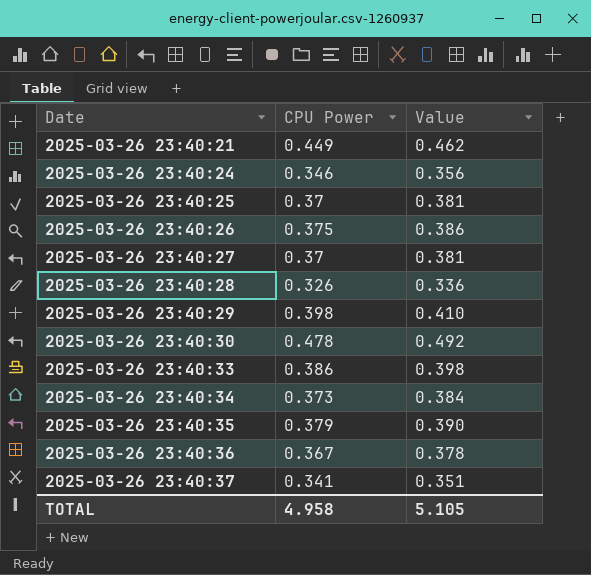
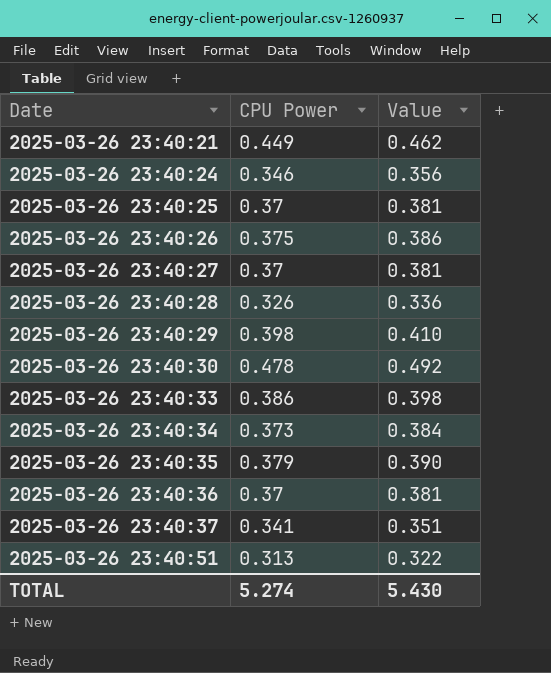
2025-03-26 23:40:36 | CPU Power: 0.367 -> 0.37
2025-03-26 23:40:36 | Value: 0.378 -> 0.381
row 2025-03-26 23:40:51: none -> 0.313 | 0.322
TOTAL | CPU Power: 4.958 -> 5.274
TOTAL | Value: 5.105 -> 5.430

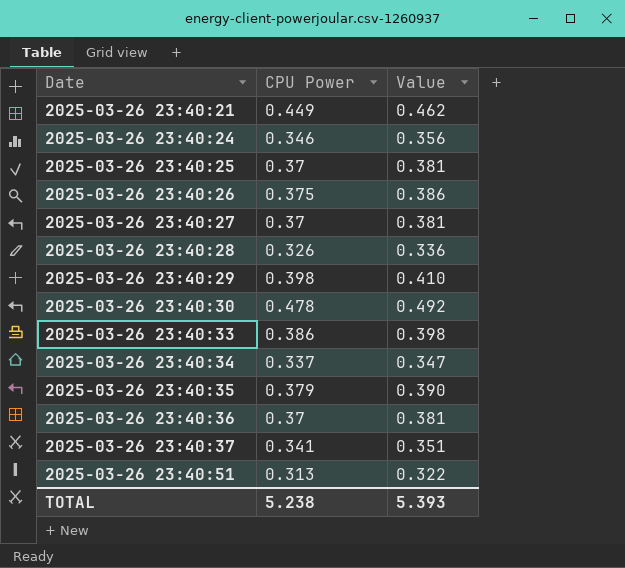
2025-03-26 23:40:34 | CPU Power: 0.373 -> 0.337
2025-03-26 23:40:34 | Value: 0.384 -> 0.347
TOTAL | CPU Power: 5.274 -> 5.238
TOTAL | Value: 5.430 -> 5.393

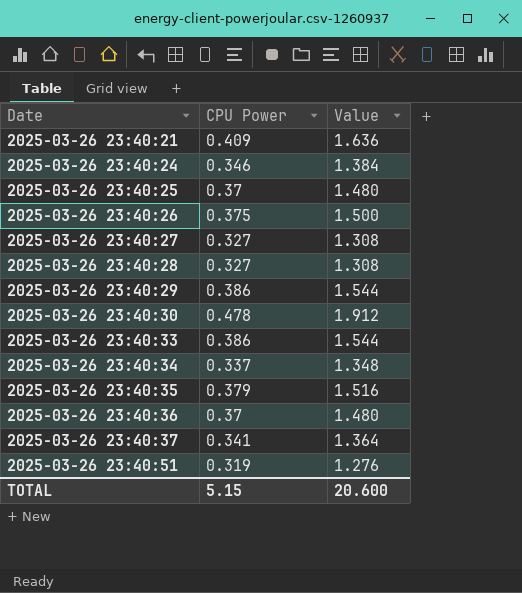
column Value | formula: [CPU Power] * 1.03 -> [CPU Power] * 4
2025-03-26 23:40:21 | CPU Power: 0.449 -> 0.409
2025-03-26 23:40:27 | CPU Power: 0.37 -> 0.327
2025-03-26 23:40:28 | CPU Power: 0.326 -> 0.327
2025-03-26 23:40:29 | CPU Power: 0.398 -> 0.386
2025-03-26 23:40:51 | CPU Power: 0.313 -> 0.319
TOTAL | CPU Power: 5.238 -> 5.15
TOTAL | Value: 5.393 -> 20.600

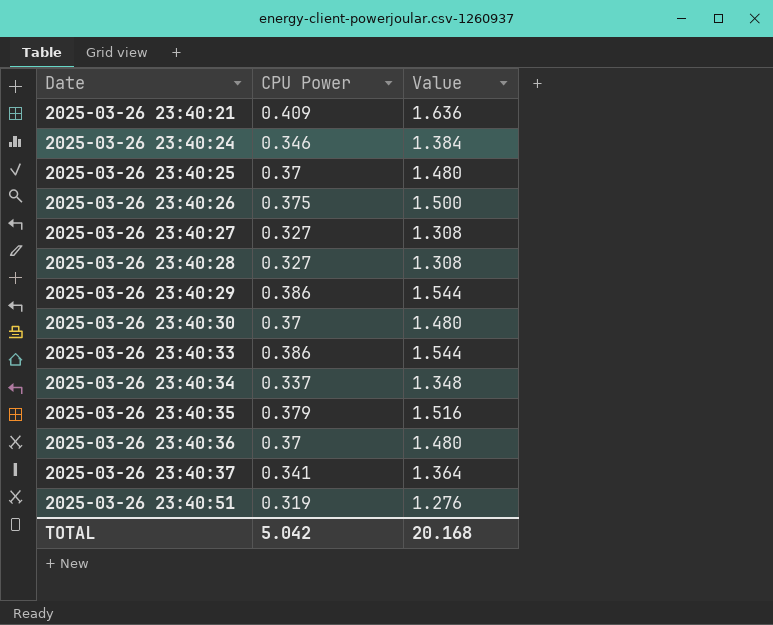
2025-03-26 23:40:30 | CPU Power: 0.478 -> 0.37
2025-03-26 23:40:30 | Value: 1.912 -> 1.480
TOTAL | CPU Power: 5.15 -> 5.042
TOTAL | Value: 20.600 -> 20.168

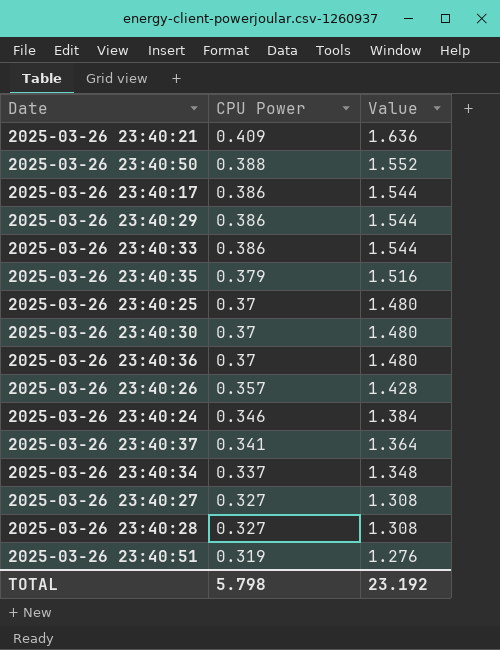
row order: Date ascending -> CPU Power descending
row 2025-03-26 23:40:50: none -> 0.388 | 1.552
row 2025-03-26 23:40:17: none -> 0.386 | 1.544
2025-03-26 23:40:26 | CPU Power: 0.375 -> 0.357
2025-03-26 23:40:26 | Value: 1.500 -> 1.428
TOTAL | CPU Power: 5.042 -> 5.798
TOTAL | Value: 20.168 -> 23.192

